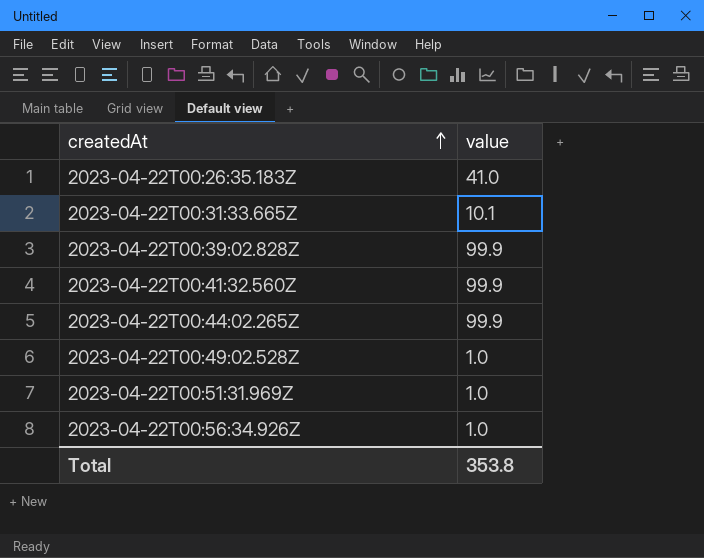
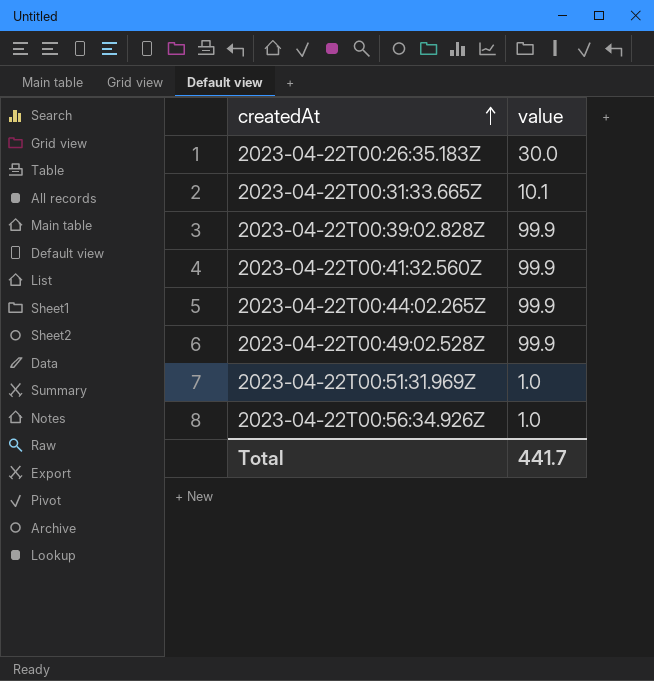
2023-04-22T00:26:35.183Z | value: 41.0 -> 30.0
2023-04-22T00:49:02.528Z | value: 1.0 -> 99.9
Total | value: 353.8 -> 441.7

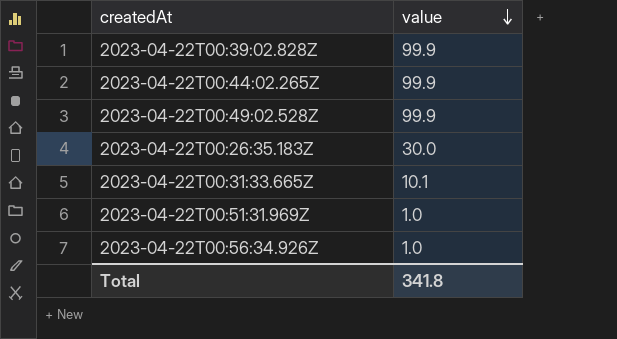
row order: createdAt ascending -> value descending
row 2023-04-22T00:41:32.560Z: 99.9 -> none
Total | value: 441.7 -> 341.8

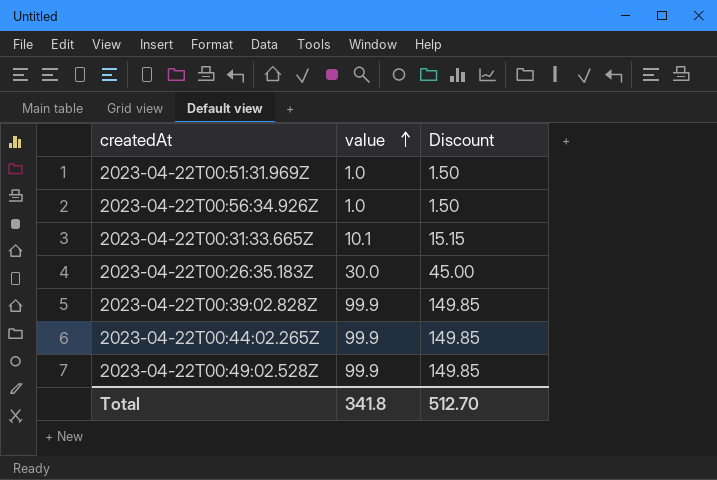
row order: value descending -> value ascending
column Discount | formula: none -> [value] * 1.5

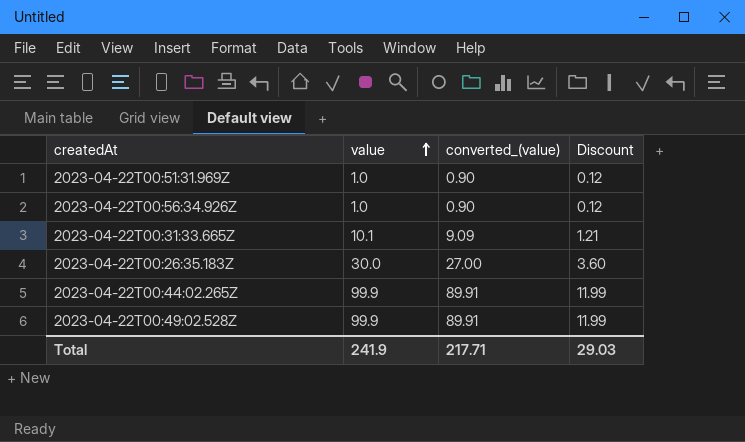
column converted_(value) | formula: none -> [value] * 0.9
column Discount | formula: [value] * 1.5 -> [value] * 0.12
row 2023-04-22T00:39:02.828Z: 99.9 | 149.85 -> none
Total | value: 341.8 -> 241.9
Total | Discount: 512.70 -> 29.03

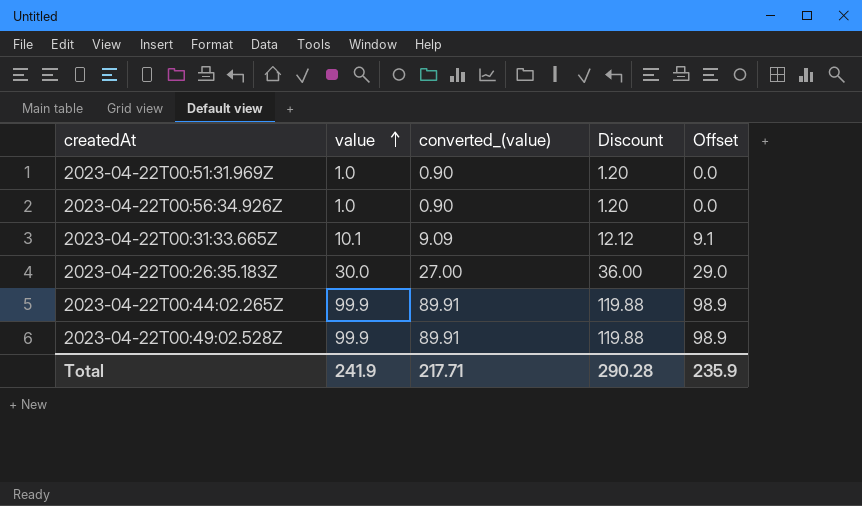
column Discount | formula: [value] * 0.12 -> [value] * 1.2
column Offset | formula: none -> [value] - 1
Total | Discount: 29.03 -> 290.28

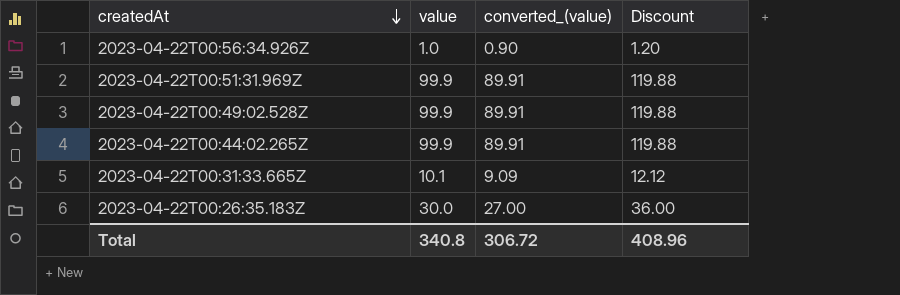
row order: value ascending -> createdAt descending
column Offset | formula: [value] - 1 -> none
2023-04-22T00:51:31.969Z | value: 1.0 -> 99.9
2023-04-22T00:51:31.969Z | converted_(value): 0.90 -> 89.91
2023-04-22T00:51:31.969Z | Discount: 1.20 -> 119.88
Total | value: 241.9 -> 340.8
Total | converted_(value): 217.71 -> 306.72
Total | Discount: 290.28 -> 408.96

